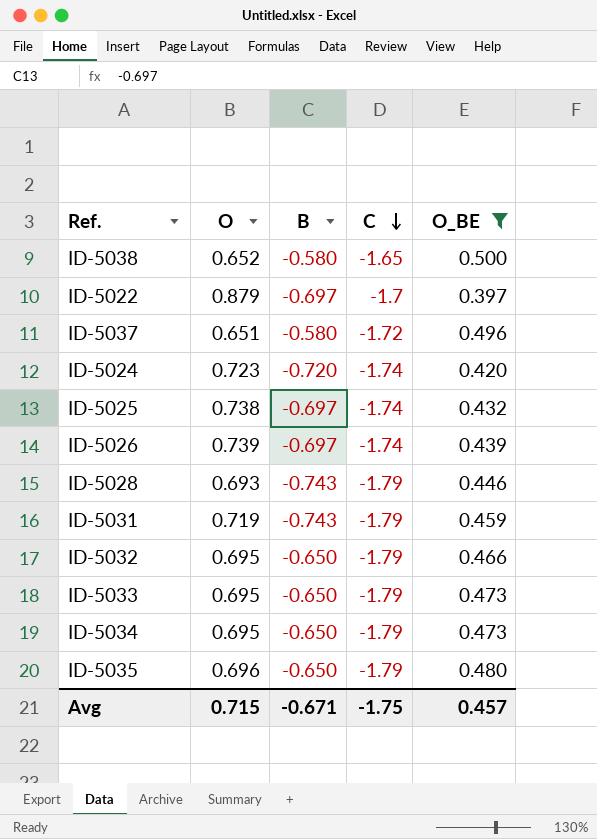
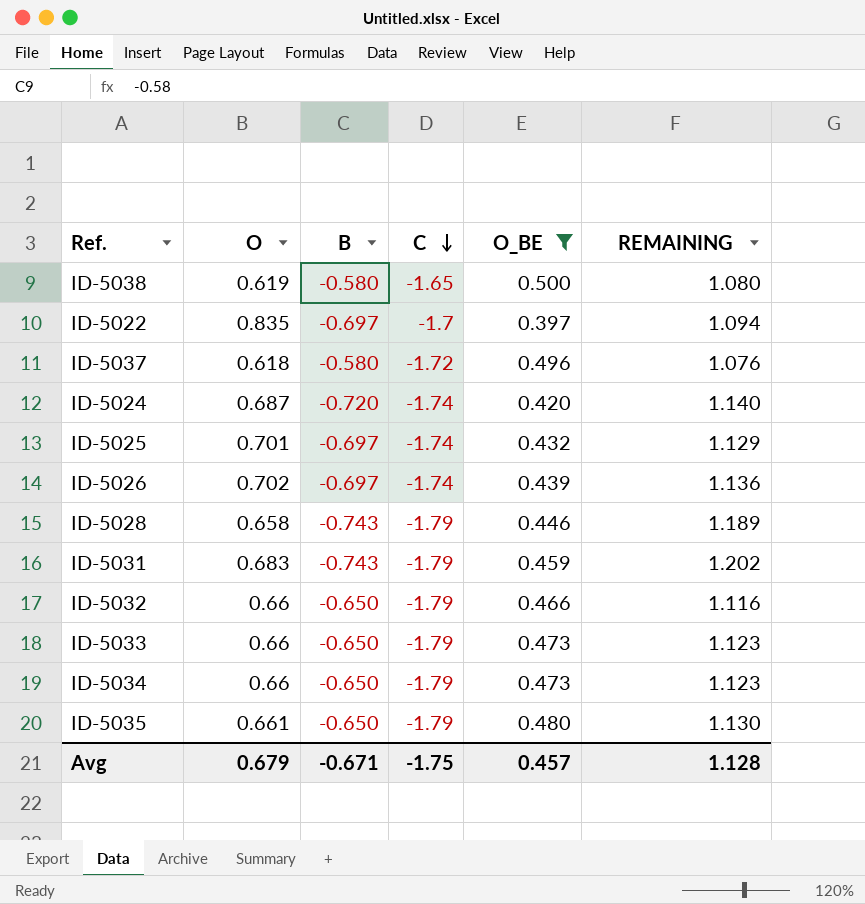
column REMAINING | formula: none -> [O_BE] - [B]
ID-5038 | O: 0.652 -> 0.619
ID-5022 | O: 0.879 -> 0.835
ID-5037 | O: 0.651 -> 0.618
ID-5024 | O: 0.723 -> 0.687
ID-5025 | O: 0.738 -> 0.701
ID-5026 | O: 0.739 -> 0.702
ID-5028 | O: 0.693 -> 0.658
ID-5031 | O: 0.719 -> 0.683
ID-5032 | O: 0.695 -> 0.66
ID-5033 | O: 0.695 -> 0.66
ID-5034 | O: 0.695 -> 0.66
ID-5035 | O: 0.696 -> 0.661
Avg | O: 0.715 -> 0.679

